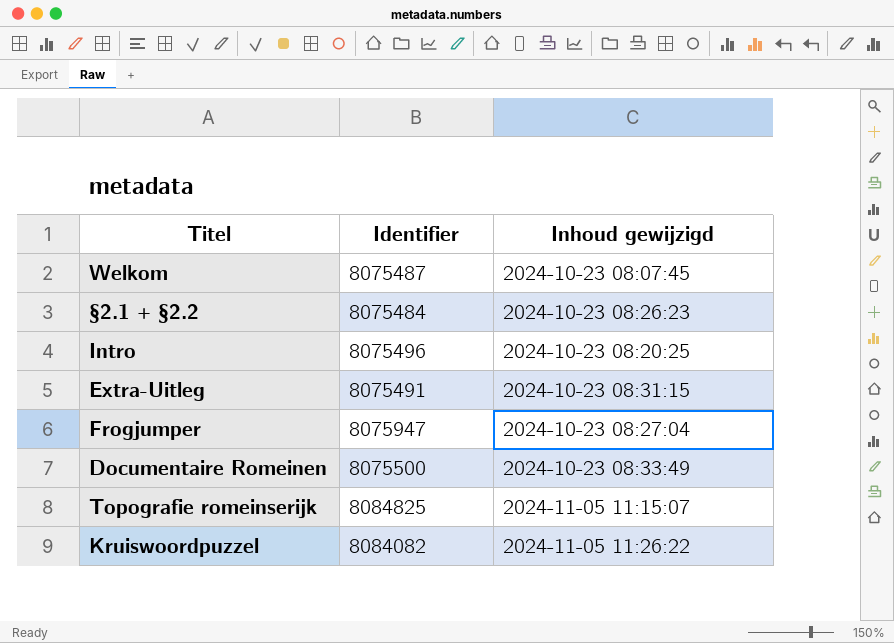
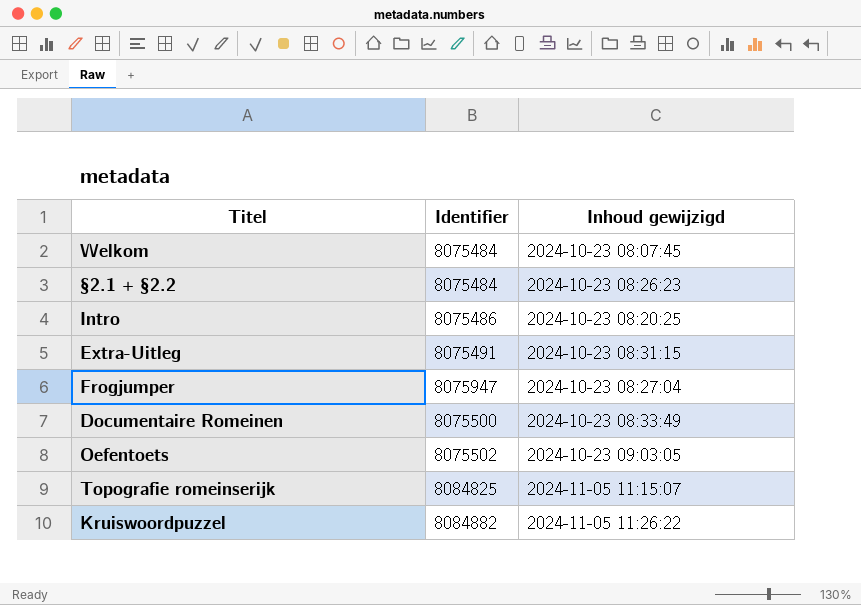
Welkom | Identifier: 8075487 -> 8075484
Intro | Identifier: 8075496 -> 8075486
row Oefentoets: none -> 8075502 | 2024-10-23 09:03:05
Kruiswoordpuzzel | Identifier: 8084082 -> 8084882

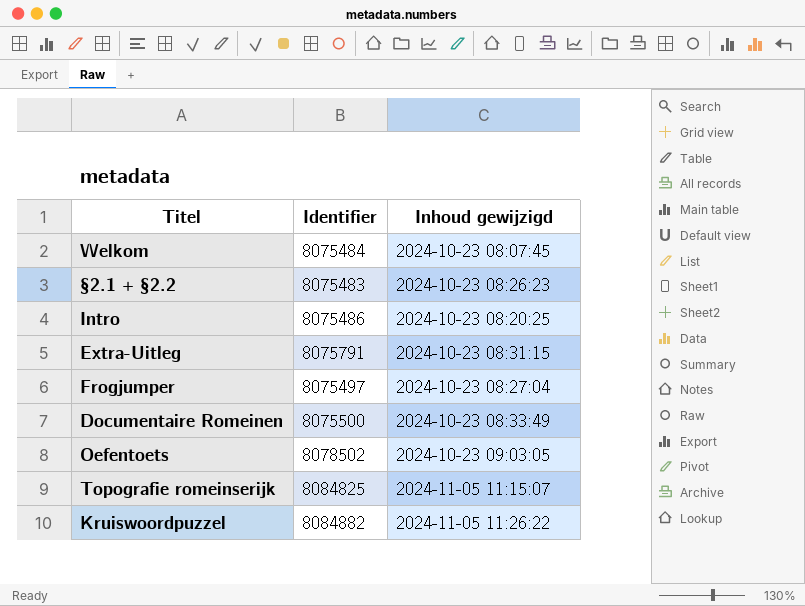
§2.1 + §2.2 | Identifier: 8075484 -> 8075483
Extra-Uitleg | Identifier: 8075491 -> 8075791
Frogjumper | Identifier: 8075947 -> 8075497
Oefentoets | Identifier: 8075502 -> 8078502

